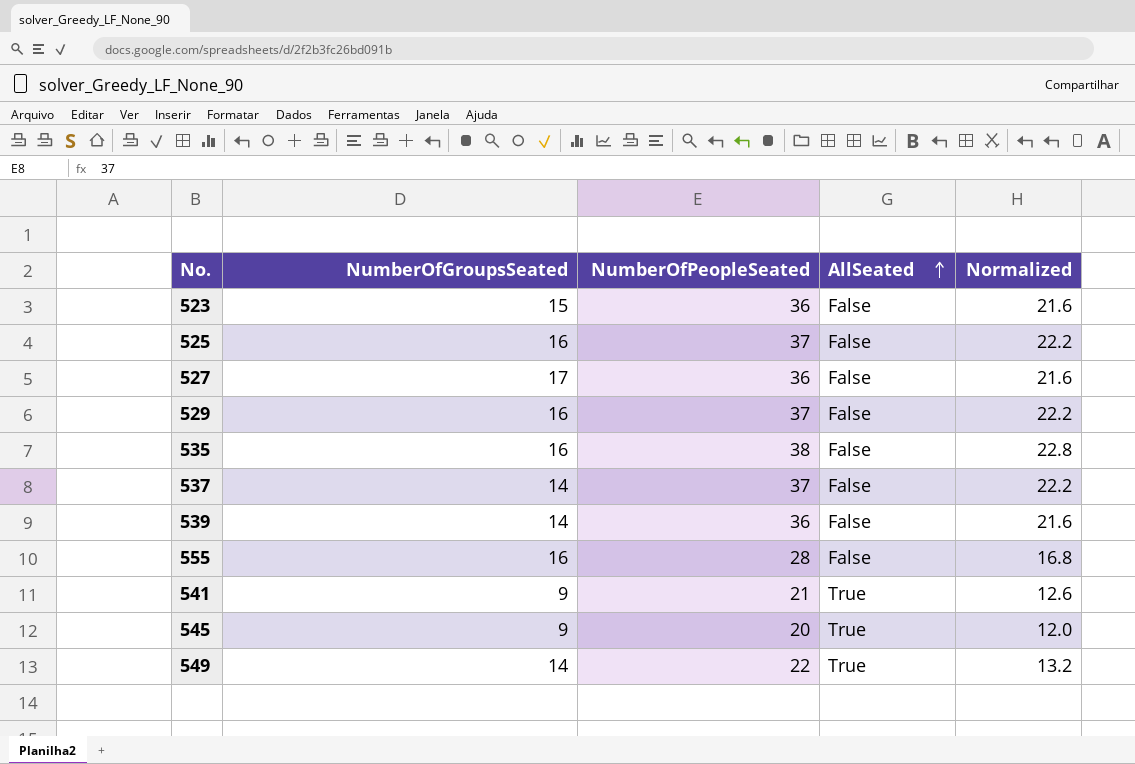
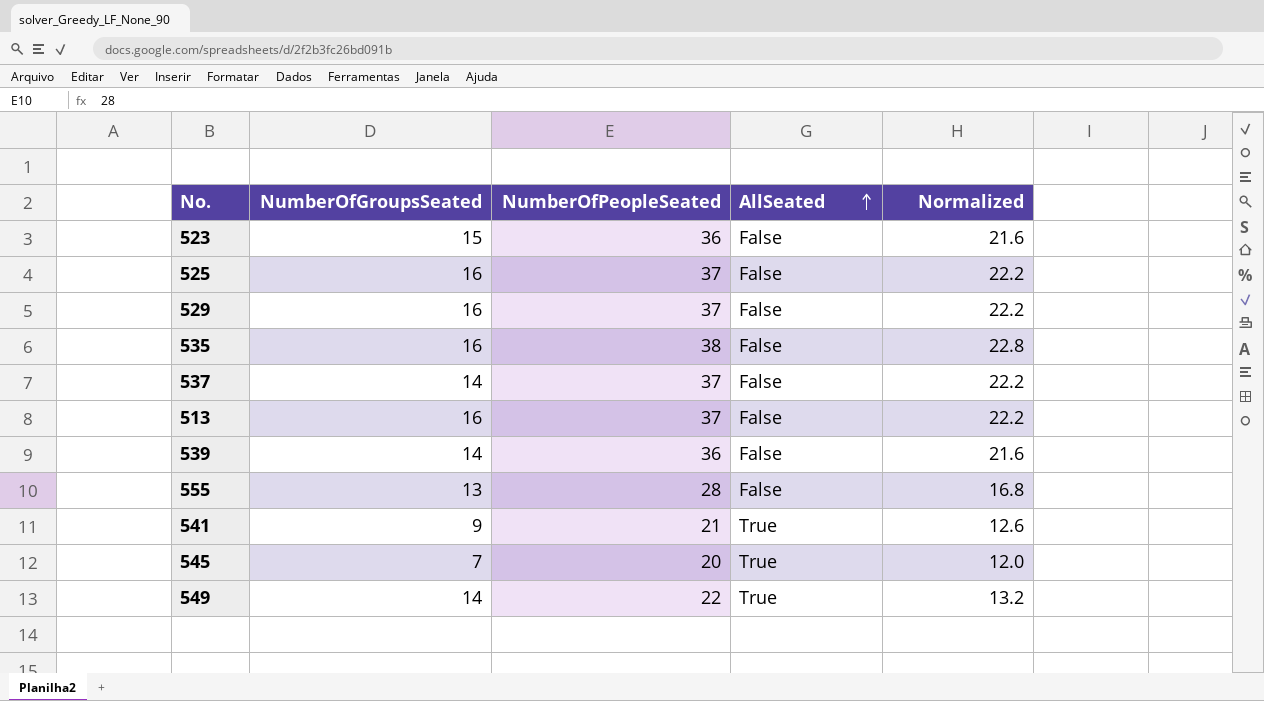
row 527: 17 | 36 | False | 21.6 -> none
row 513: none -> 16 | 37 | False | 22.2
555 | NumberOfGroupsSeated: 16 -> 13
545 | NumberOfGroupsSeated: 9 -> 7

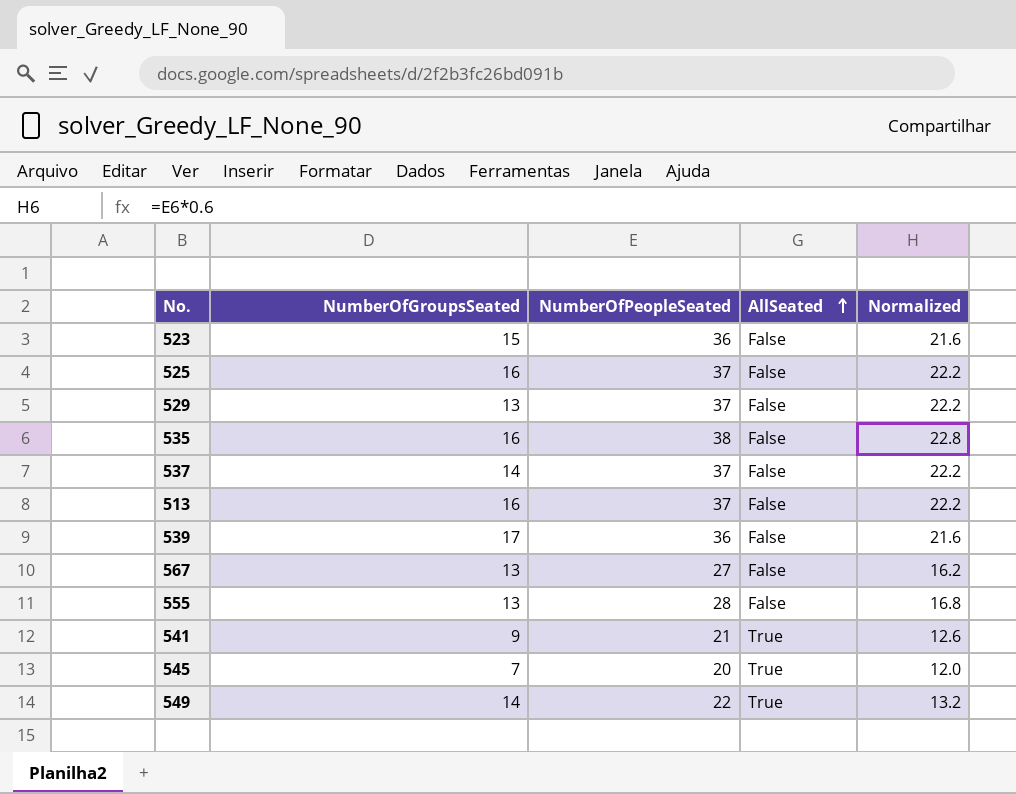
529 | NumberOfGroupsSeated: 16 -> 13
539 | NumberOfGroupsSeated: 14 -> 17
row 567: none -> 13 | 27 | False | 16.2

